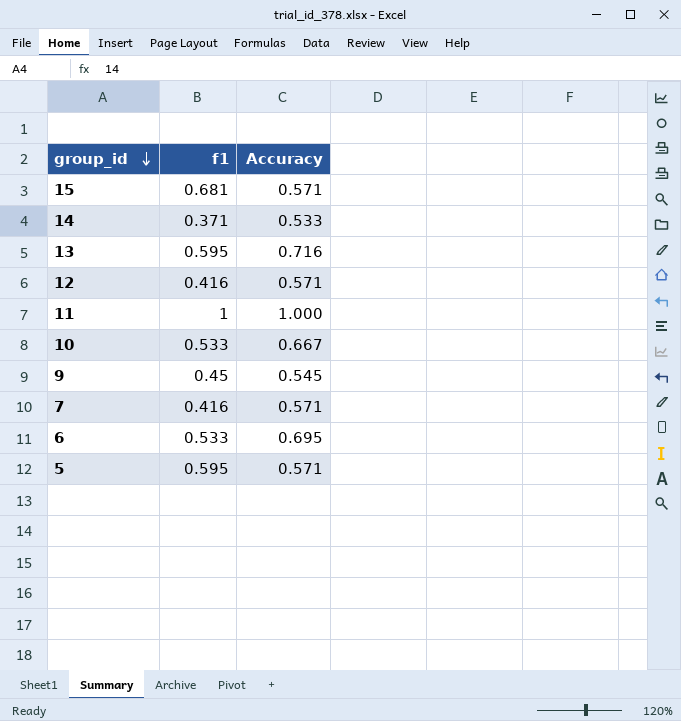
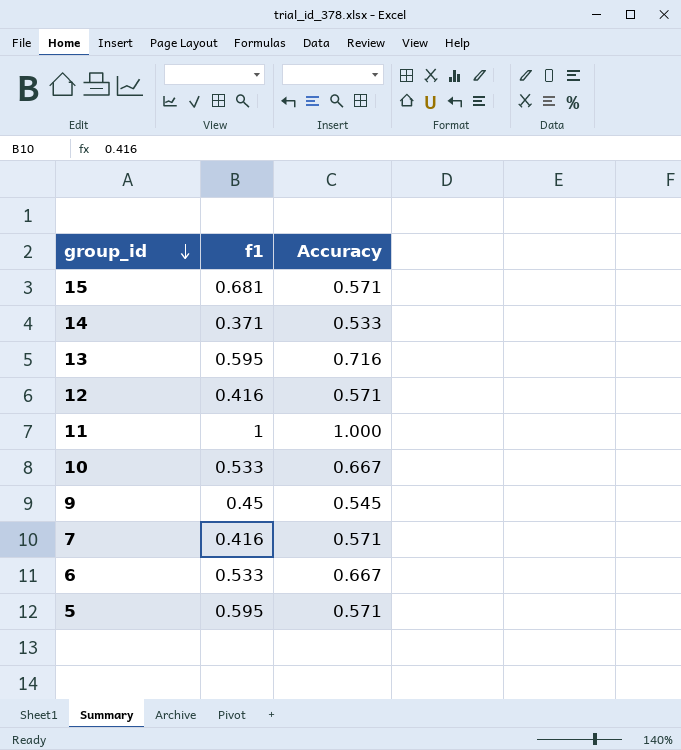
6 | Accuracy: 0.695 -> 0.667

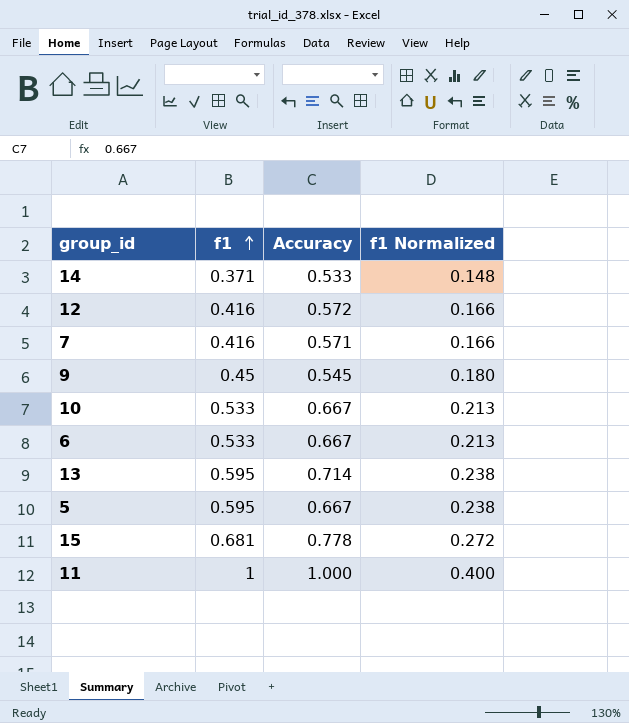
row order: group_id descending -> f1 ascending
column f1 Normalized | formula: none -> [f1] * 0.4
12 | Accuracy: 0.571 -> 0.572
13 | Accuracy: 0.716 -> 0.714
5 | Accuracy: 0.571 -> 0.667
15 | Accuracy: 0.571 -> 0.778

